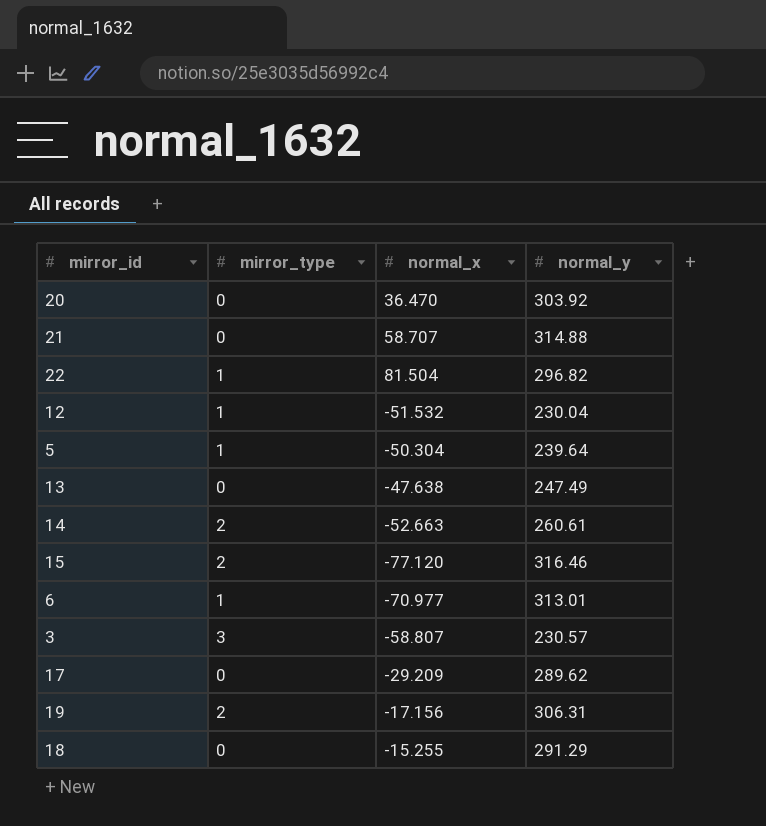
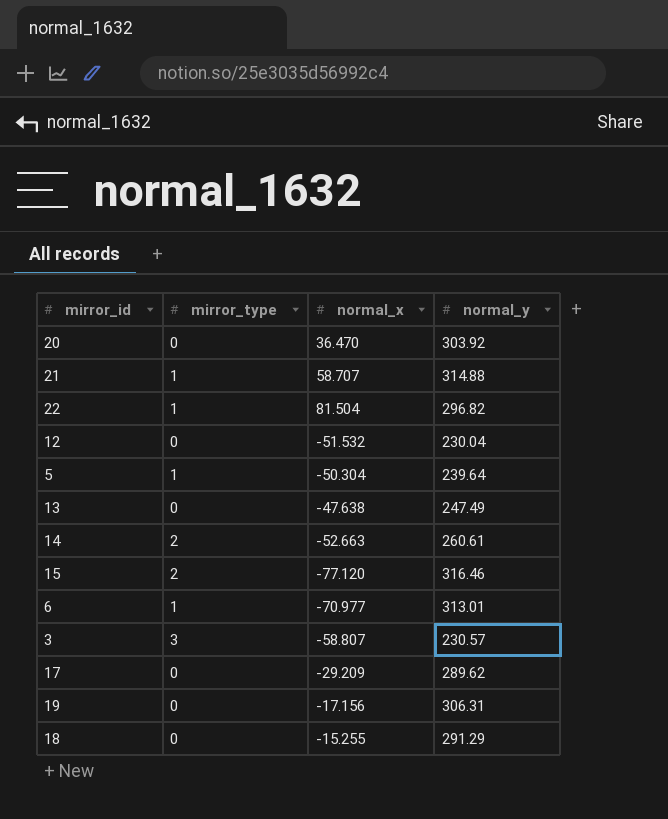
21 | mirror_type: 0 -> 1
12 | mirror_type: 1 -> 0
19 | mirror_type: 2 -> 0

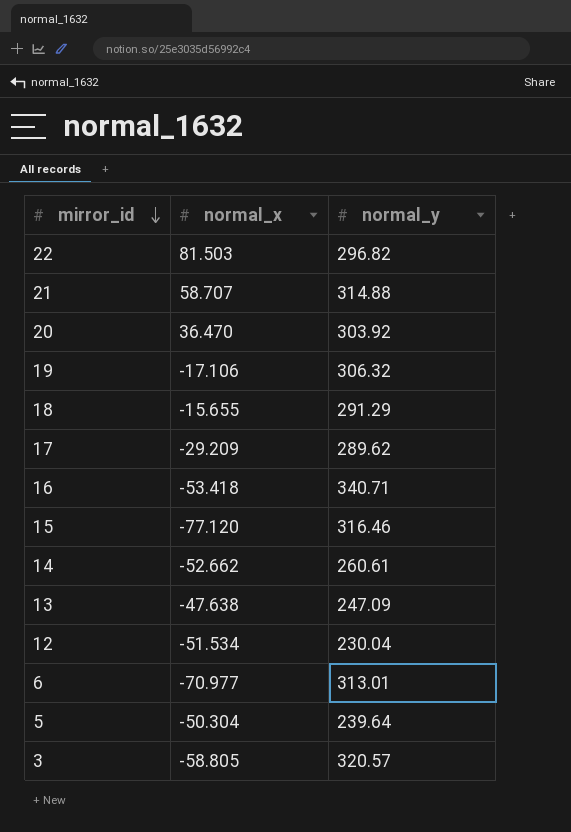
row order: none -> mirror_id descending
column mirror_type | position: 2 -> none
22 | normal_x: 81.504 -> 81.503
19 | normal_x: -17.156 -> -17.106
19 | normal_y: 306.31 -> 306.32
18 | normal_x: -15.255 -> -15.655
row 16: none -> -53.418 | 340.71
14 | normal_x: -52.663 -> -52.662
13 | normal_y: 247.49 -> 247.09
12 | normal_x: -51.532 -> -51.534
3 | normal_x: -58.807 -> -58.805
3 | normal_y: 230.57 -> 320.57

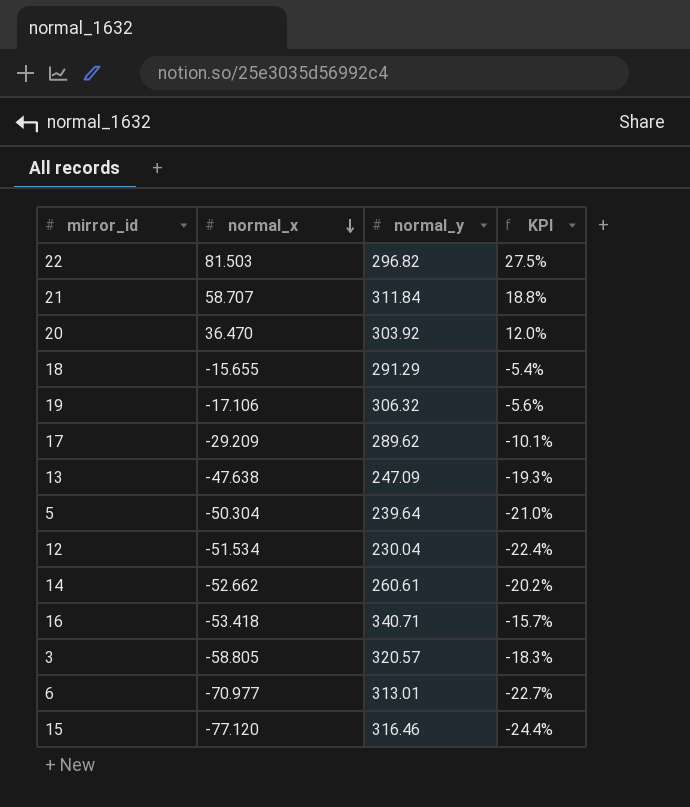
row order: mirror_id descending -> normal_x descending
column KPI | formula: none -> [normal_x] / [normal_y]
21 | normal_y: 314.88 -> 311.84

